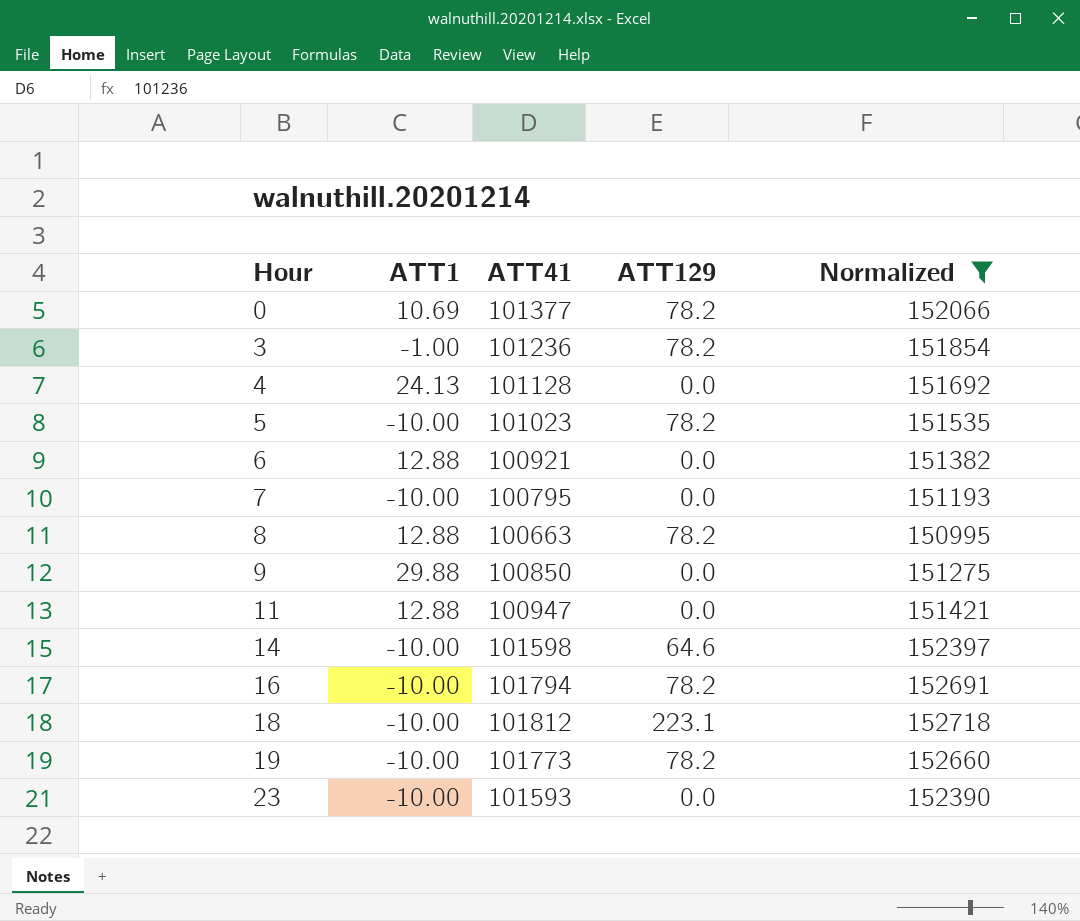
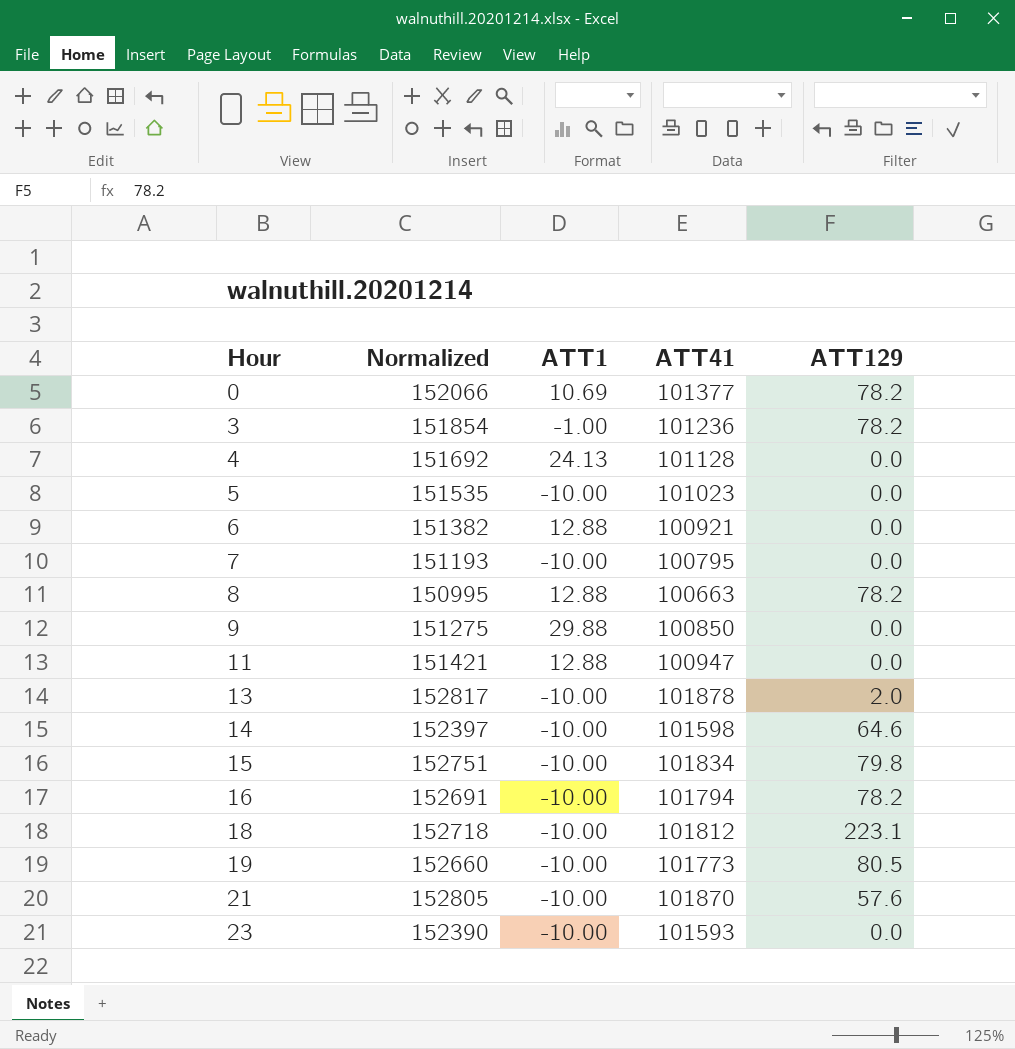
filter: Normalized <= 152718 -> none
column Normalized | position: 5 -> 2
5 | ATT129: 78.2 -> 0.0
19 | ATT129: 78.2 -> 80.5

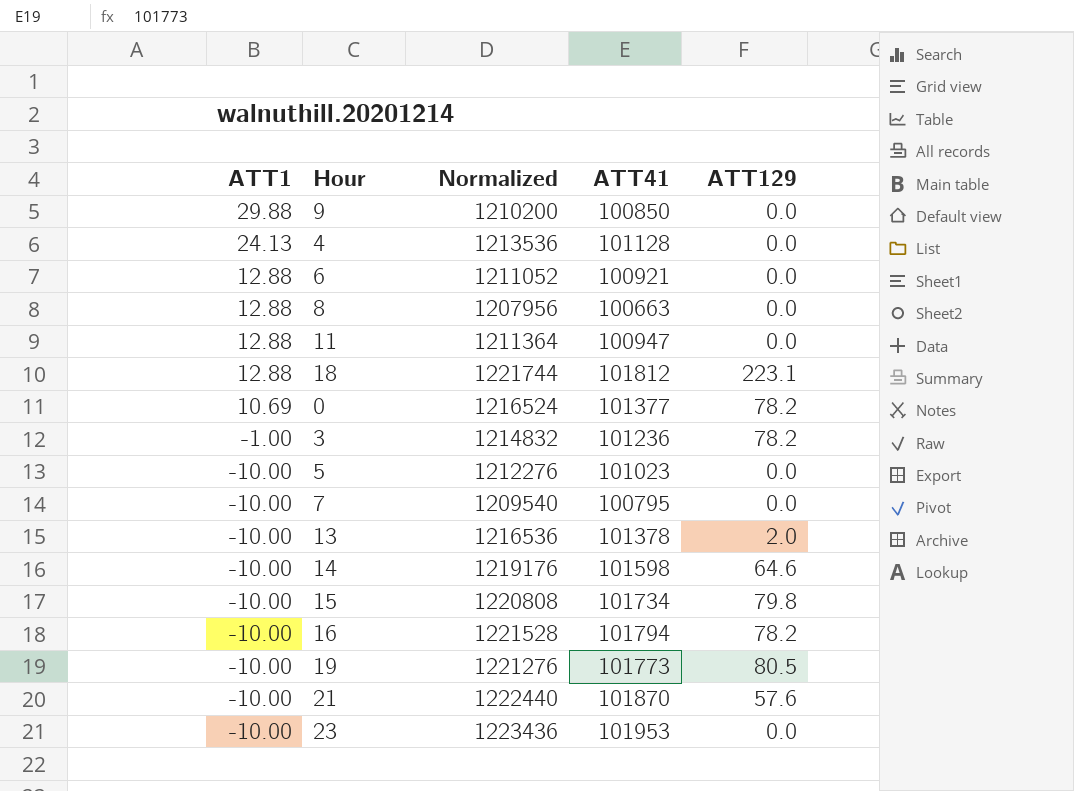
row order: Hour ascending -> ATT1 descending
column ATT1 | position: 3 -> 1
column Normalized | formula: [ATT41] * 1.5 -> [ATT41] * 12
8 | ATT129: 78.2 -> 0.0
18 | ATT1: -10.00 -> 12.88
13 | ATT41: 101878 -> 101378
15 | ATT41: 101834 -> 101734
23 | ATT41: 101593 -> 101953

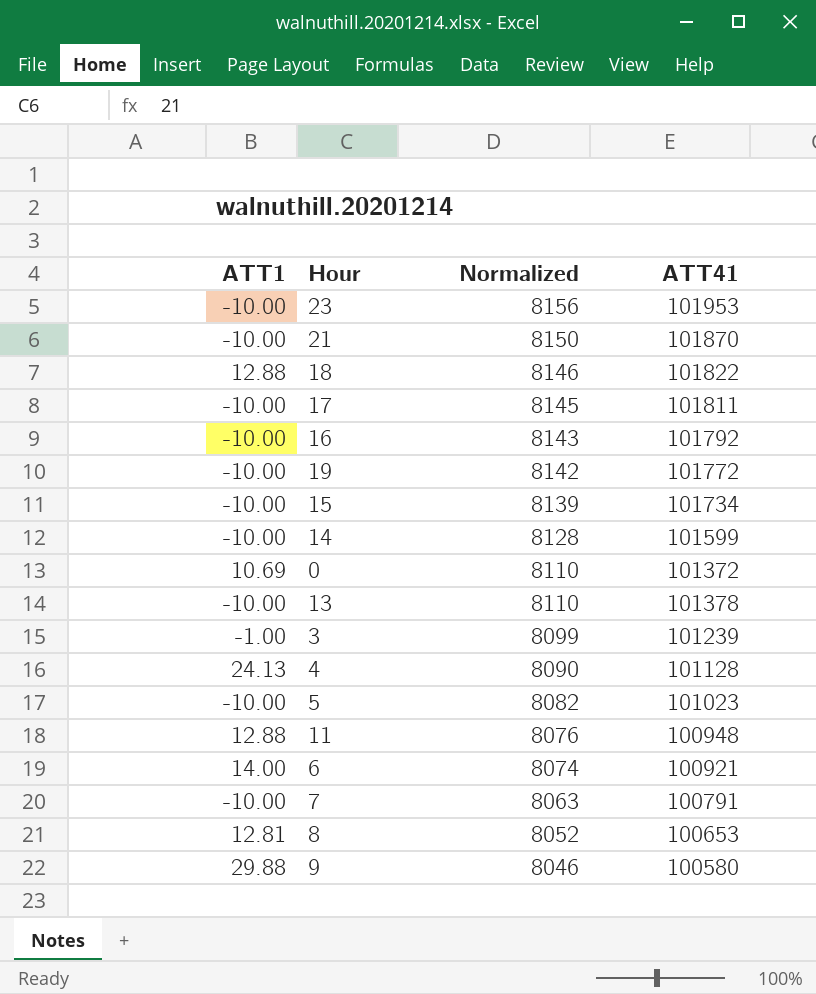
row order: ATT1 descending -> Normalized descending
column ATT129 | position: 5 -> none
column Normalized | formula: [ATT41] * 12 -> [ATT41] * 0.08
18 | ATT41: 101812 -> 101822
row 17: none -> -10.00 | 8145 | 101811
16 | ATT41: 101794 -> 101792
19 | ATT41: 101773 -> 101772
14 | ATT41: 101598 -> 101599
0 | ATT41: 101377 -> 101372
3 | ATT41: 101236 -> 101239
11 | ATT41: 100947 -> 100948
6 | ATT1: 12.88 -> 14.00
7 | ATT41: 100795 -> 100791
8 | ATT1: 12.88 -> 12.81
8 | ATT41: 100663 -> 100653
9 | ATT41: 100850 -> 100580

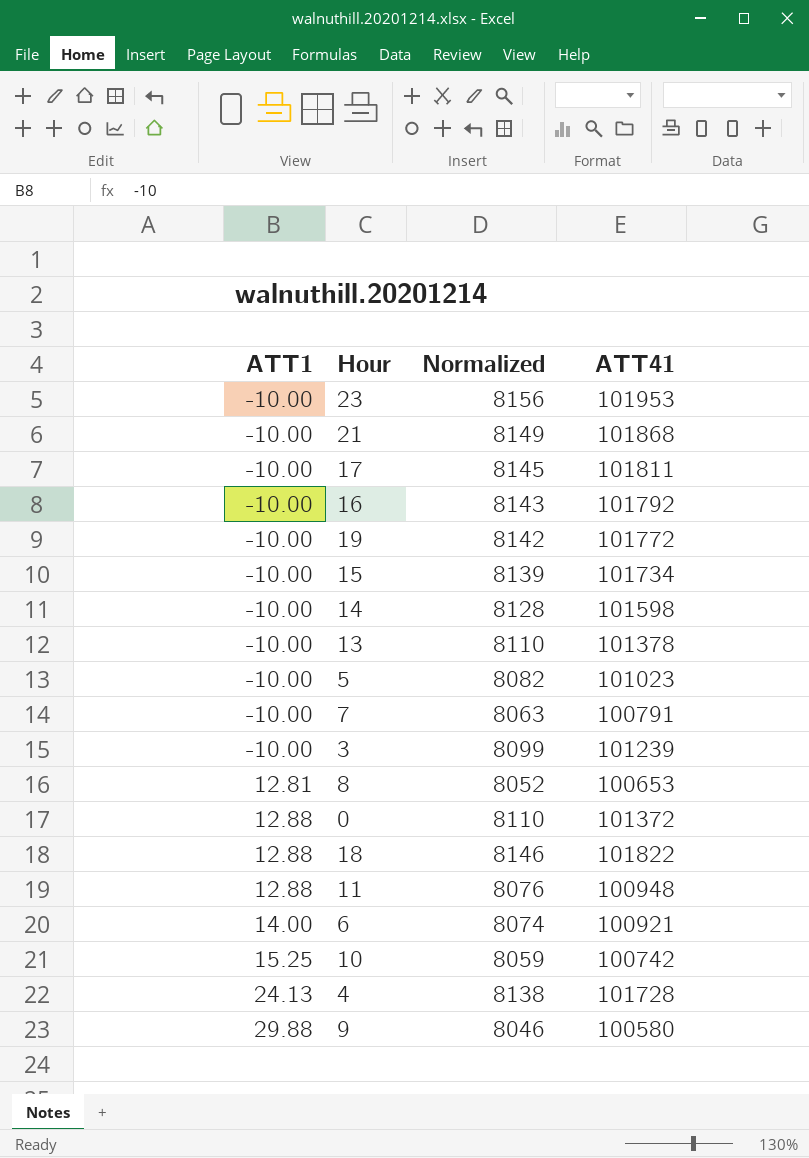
row order: Normalized descending -> ATT1 ascending
21 | Normalized: 8150 -> 8149
21 | ATT41: 101870 -> 101868
14 | ATT41: 101599 -> 101598
3 | ATT1: -1.00 -> -10.00
0 | ATT1: 10.69 -> 12.88
row 10: none -> 15.25 | 8059 | 100742
4 | Normalized: 8090 -> 8138
4 | ATT41: 101128 -> 101728

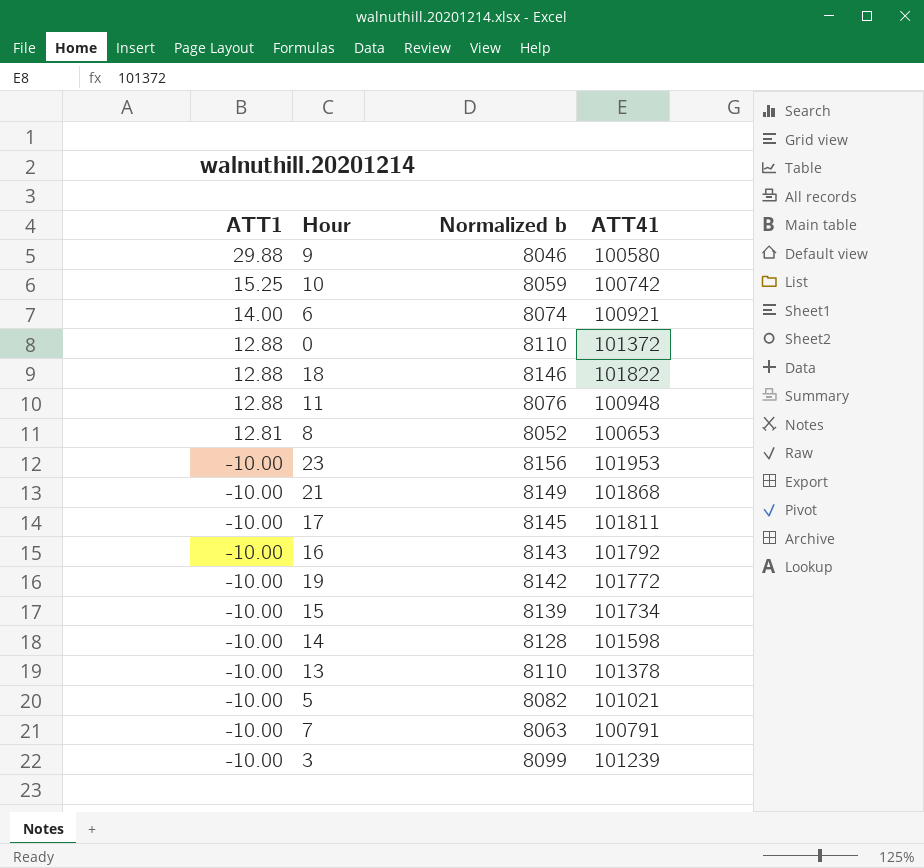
row order: ATT1 ascending -> ATT1 descending
column name: Normalized -> Normalized b
row 4: 24.13 | 8138 | 101728 -> none
5 | ATT41: 101023 -> 101021

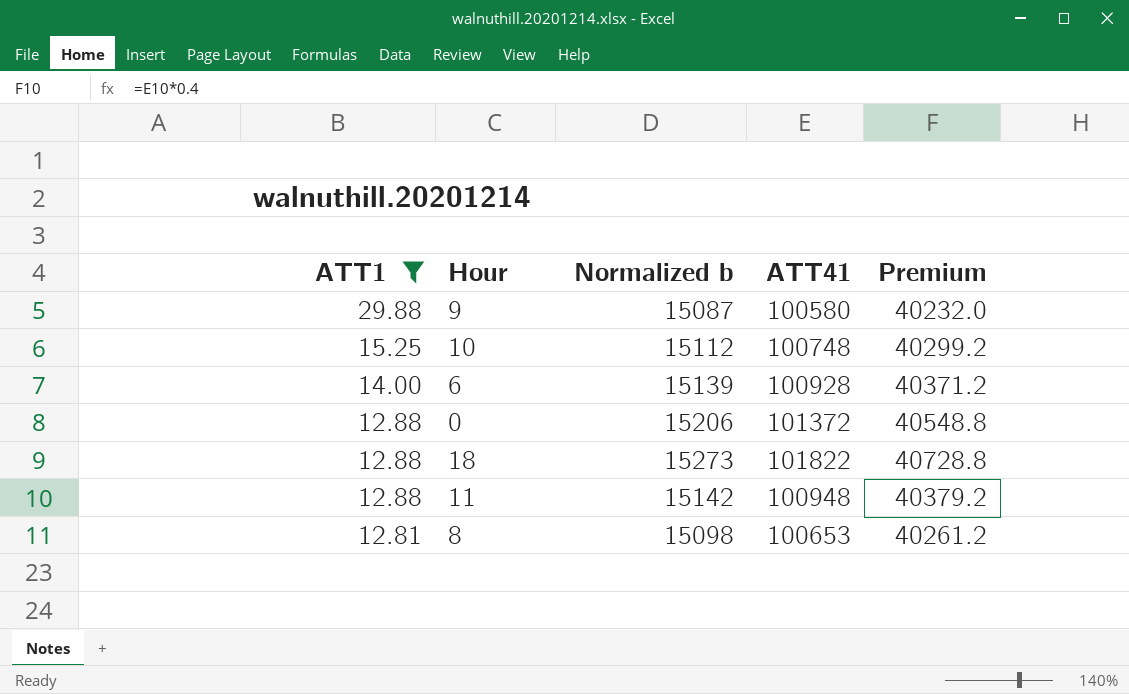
filter: none -> ATT1 != -10.00
column Normalized b | formula: [ATT41] * 0.08 -> [ATT41] * 0.15
column Premium | formula: none -> [ATT41] * 0.4
10 | ATT41: 100742 -> 100748
6 | ATT41: 100921 -> 100928

